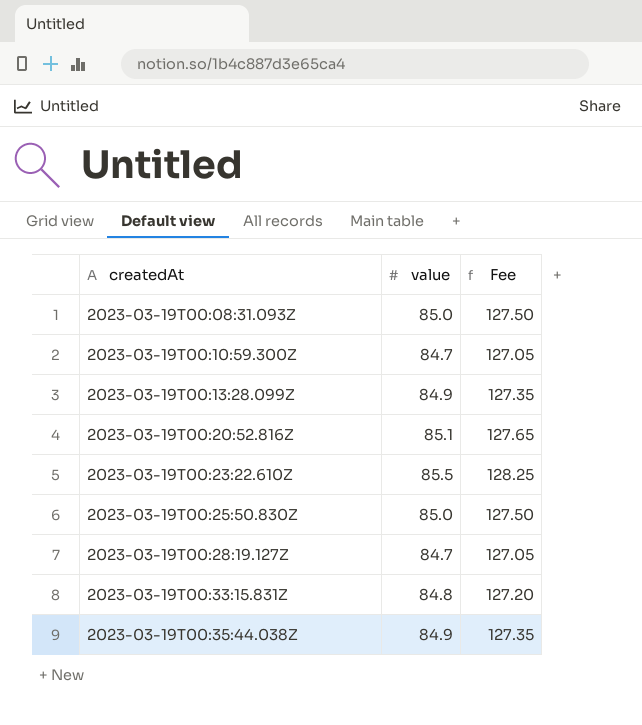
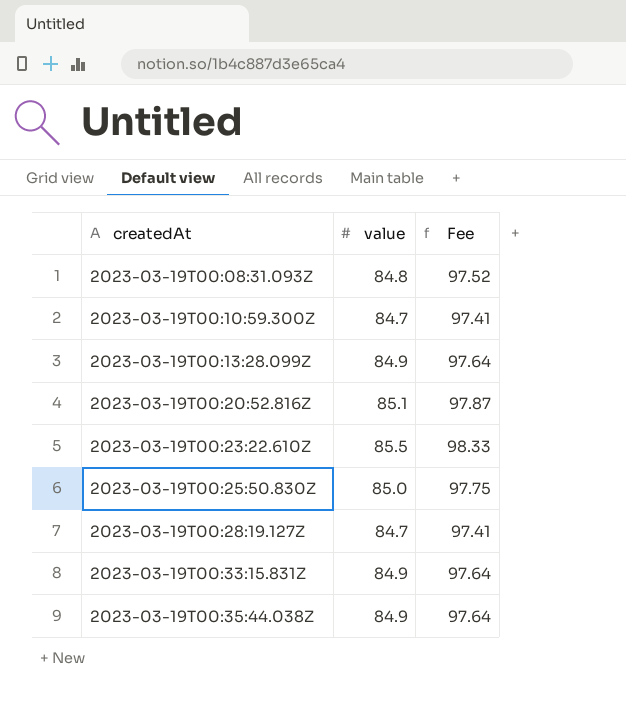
column Fee | formula: [value] * 1.5 -> [value] * 1.15
2023-03-19T00:08:31.093Z | value: 85.0 -> 84.8
2023-03-19T00:33:15.831Z | value: 84.8 -> 84.9

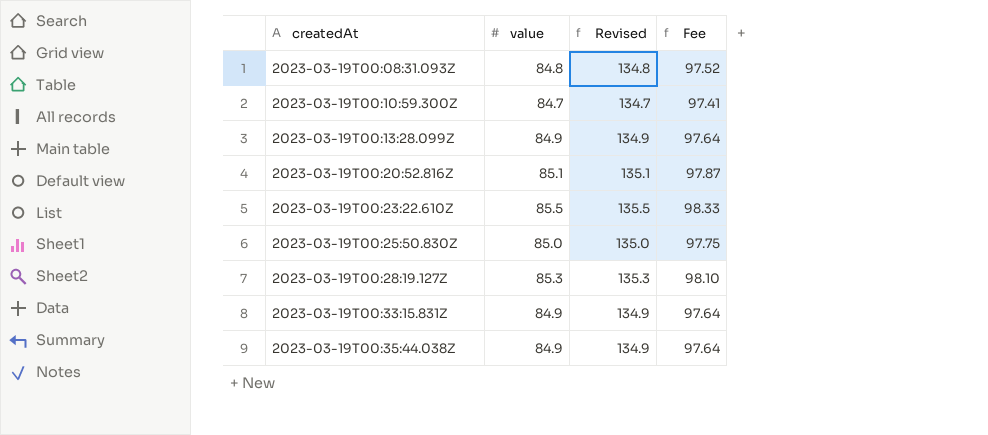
column Revised | formula: none -> [value] + 50
2023-03-19T00:28:19.127Z | value: 84.7 -> 85.3
2023-03-19T00:28:19.127Z | Fee: 97.41 -> 98.10

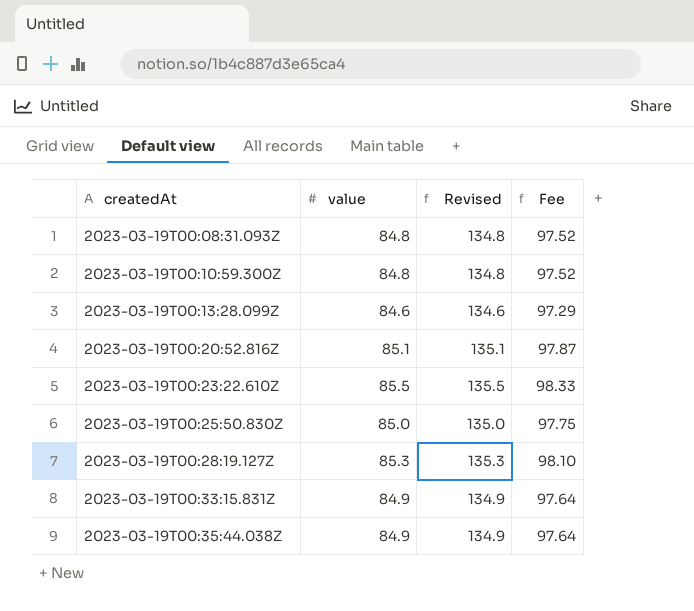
2023-03-19T00:10:59.300Z | value: 84.7 -> 84.8
2023-03-19T00:10:59.300Z | Revised: 134.7 -> 134.8
2023-03-19T00:10:59.300Z | Fee: 97.41 -> 97.52
2023-03-19T00:13:28.099Z | value: 84.9 -> 84.6
2023-03-19T00:13:28.099Z | Revised: 134.9 -> 134.6
2023-03-19T00:13:28.099Z | Fee: 97.64 -> 97.29

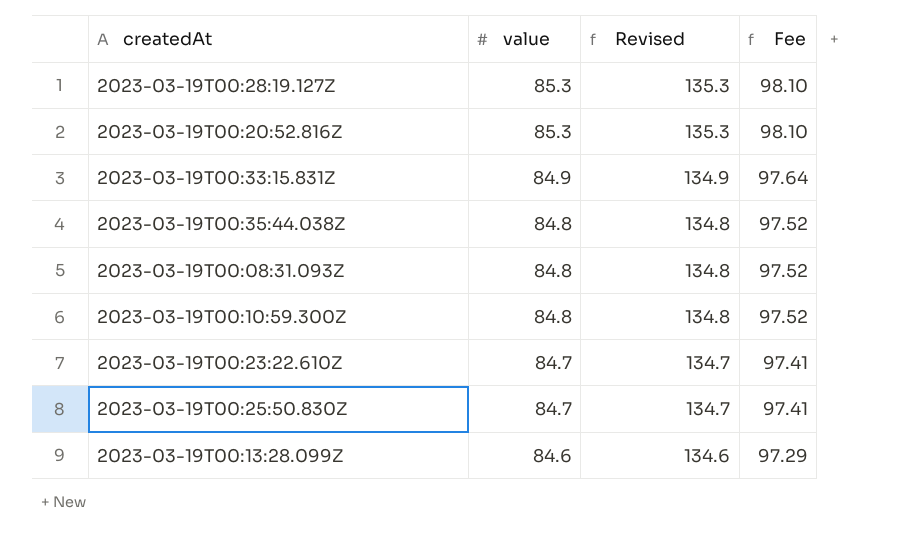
row order: createdAt ascending -> value descending
2023-03-19T00:20:52.816Z | value: 85.1 -> 85.3
2023-03-19T00:20:52.816Z | Revised: 135.1 -> 135.3
2023-03-19T00:20:52.816Z | Fee: 97.87 -> 98.10
2023-03-19T00:35:44.038Z | value: 84.9 -> 84.8
2023-03-19T00:35:44.038Z | Revised: 134.9 -> 134.8
2023-03-19T00:35:44.038Z | Fee: 97.64 -> 97.52
2023-03-19T00:23:22.610Z | value: 85.5 -> 84.7
2023-03-19T00:23:22.610Z | Revised: 135.5 -> 134.7
2023-03-19T00:23:22.610Z | Fee: 98.33 -> 97.41
2023-03-19T00:25:50.830Z | value: 85.0 -> 84.7
2023-03-19T00:25:50.830Z | Revised: 135.0 -> 134.7
2023-03-19T00:25:50.830Z | Fee: 97.75 -> 97.41

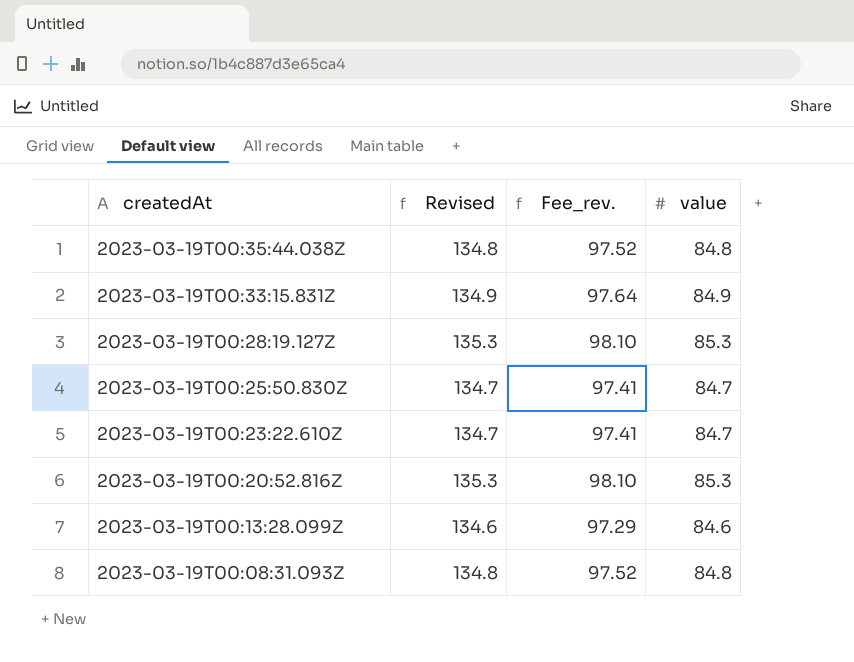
row order: value descending -> createdAt descending
column name: Fee -> Fee_rev.
column value | position: 2 -> 4
row 2023-03-19T00:10:59.300Z: 84.8 | 134.8 | 97.52 -> none

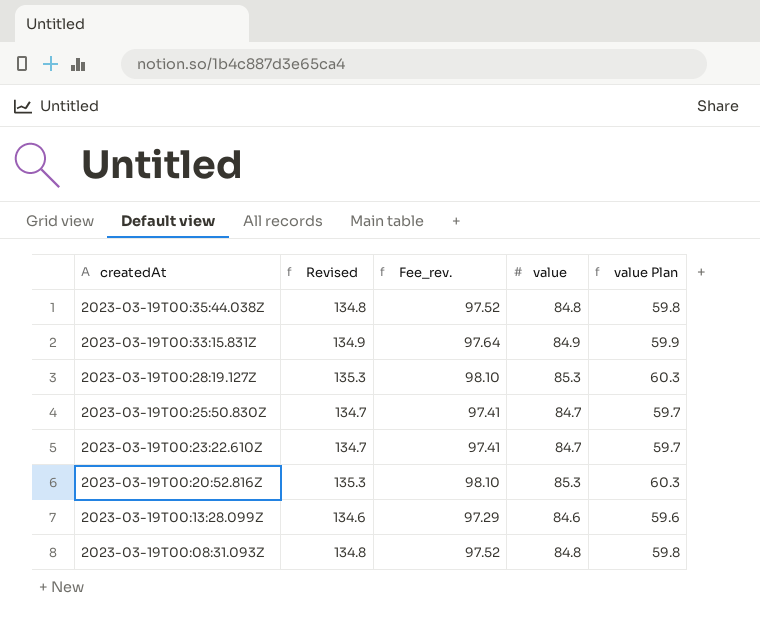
column value Plan | formula: none -> [value] - 25

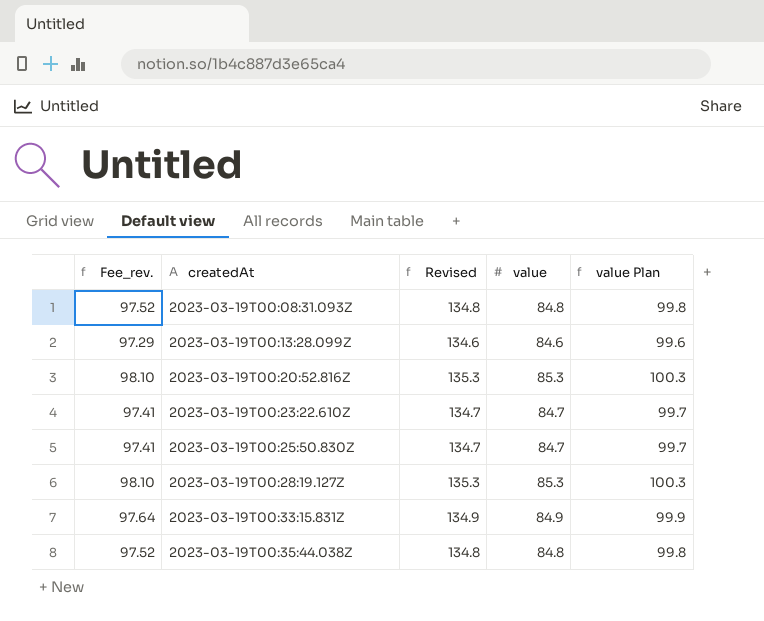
row order: createdAt descending -> createdAt ascending
column Fee_rev. | position: 3 -> 1
column value Plan | formula: [value] - 25 -> [value] + 15

